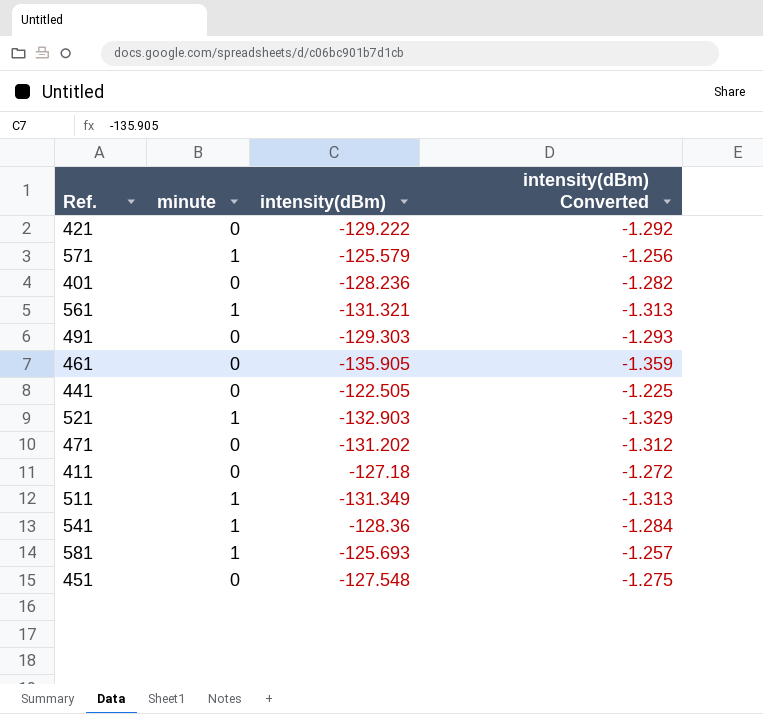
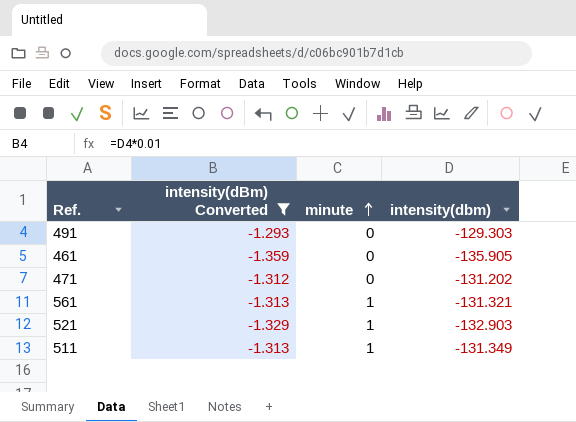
filter: none -> intensity(dBm) Converted <= -1.293
row order: none -> minute ascending
column intensity(dBm) Converted | position: 4 -> 2
column name: intensity(dBm) -> intensity(dbm)

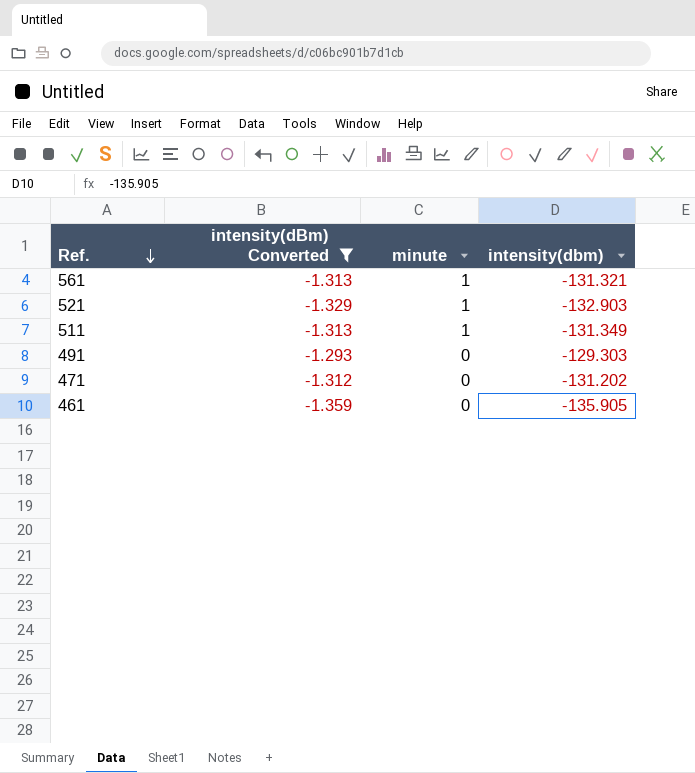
row order: minute ascending -> Ref. descending

